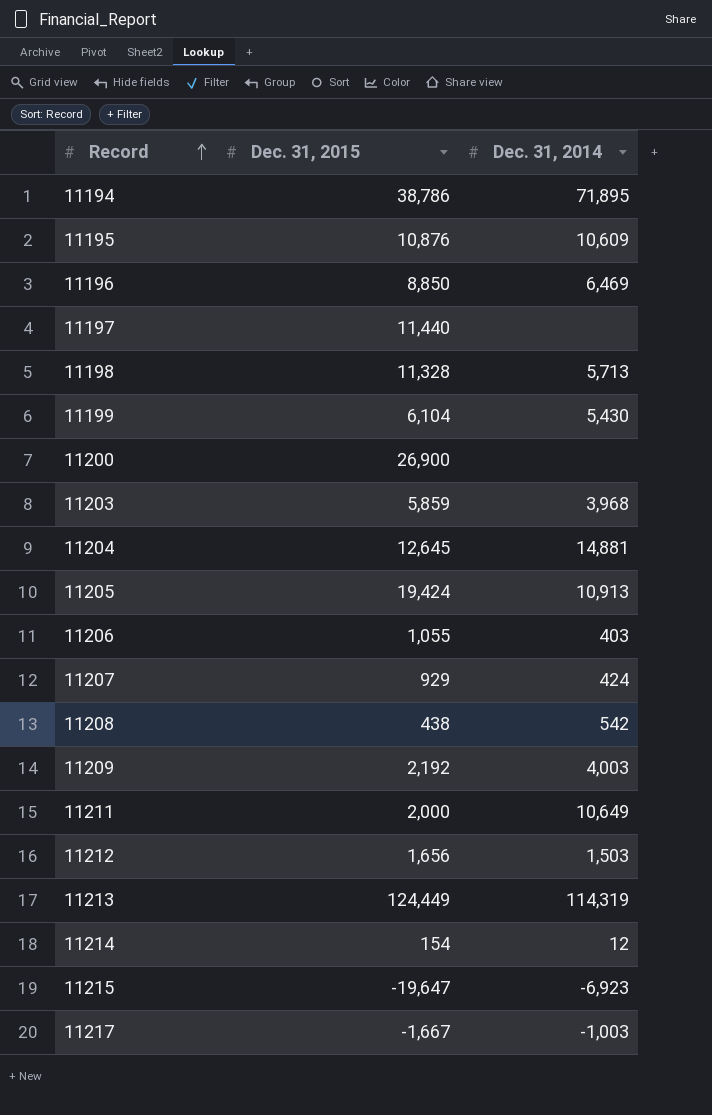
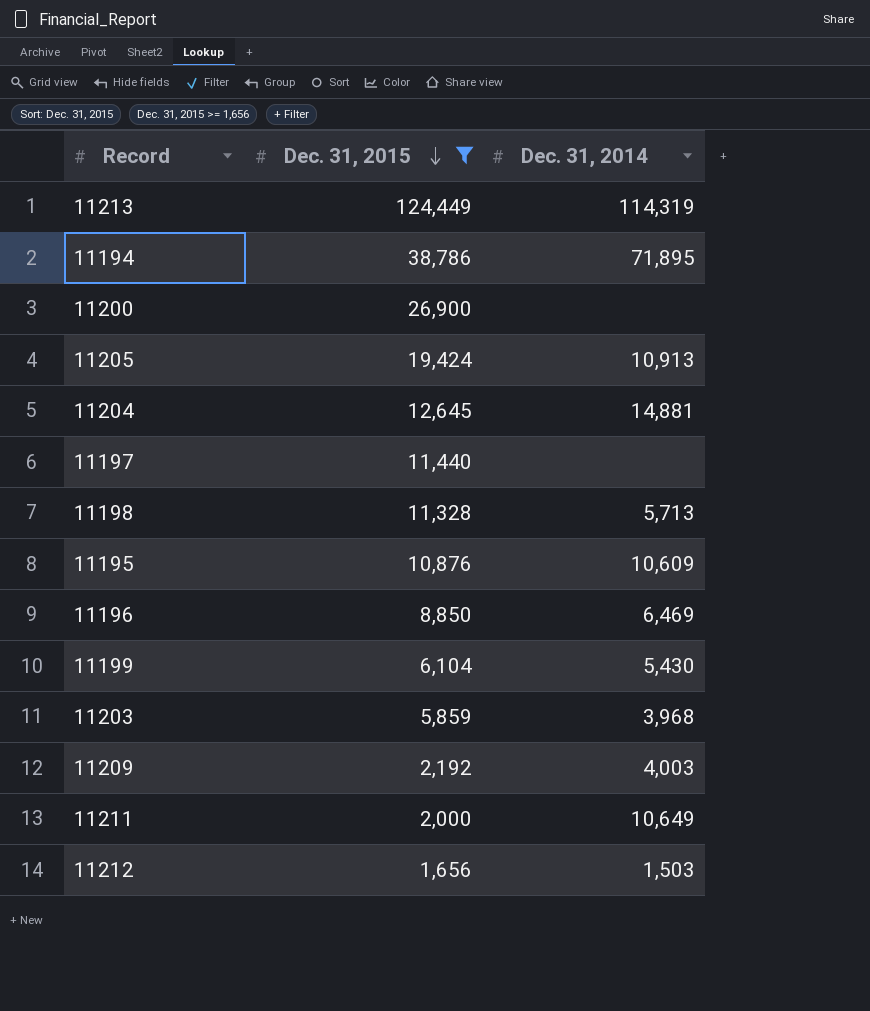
filter: none -> Dec. 31, 2015 >= 1,656
row order: Record ascending -> Dec. 31, 2015 descending

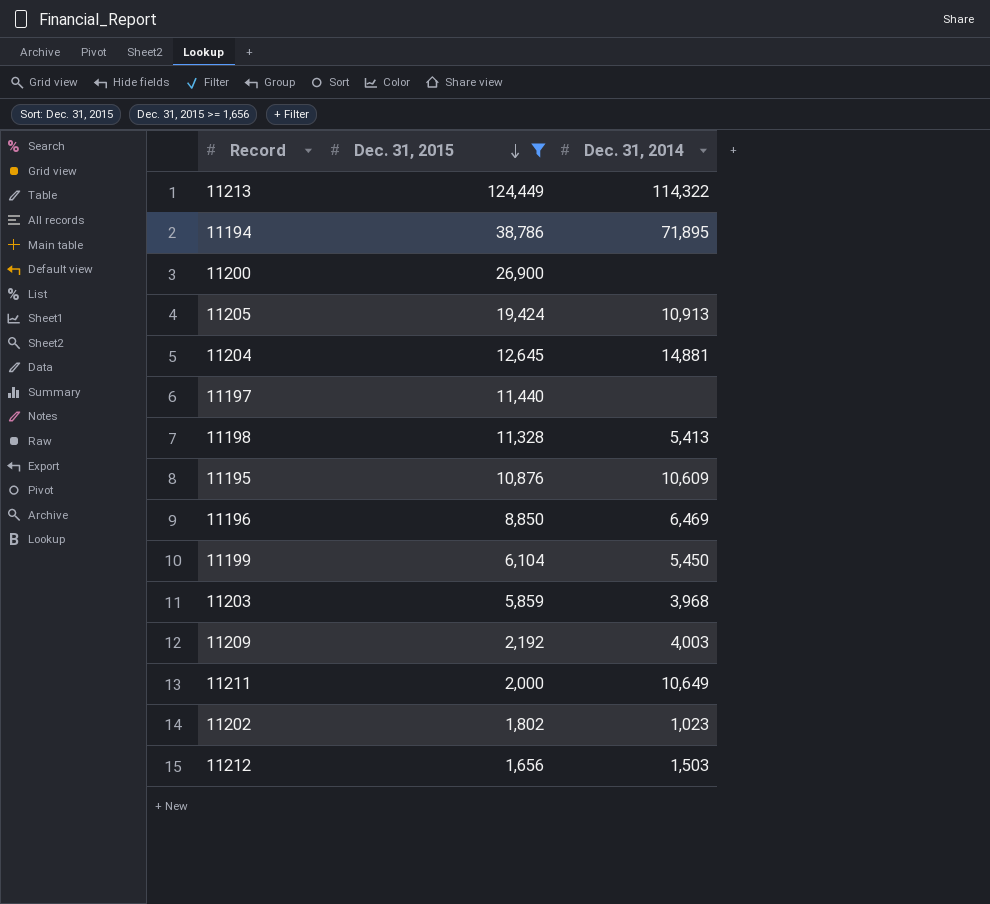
11213 | Dec. 31, 2014: 114,319 -> 114,322
11198 | Dec. 31, 2014: 5,713 -> 5,413
11199 | Dec. 31, 2014: 5,430 -> 5,450
row 11202: none -> 1,802 | 1,023

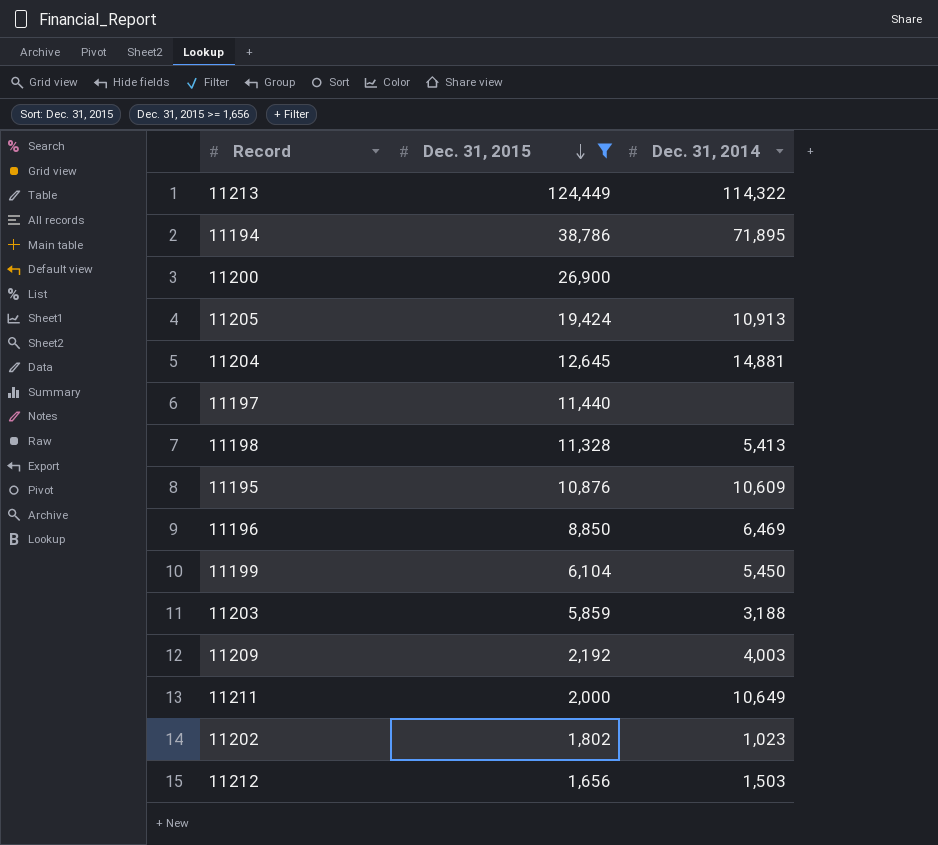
11203 | Dec. 31, 2014: 3,968 -> 3,188

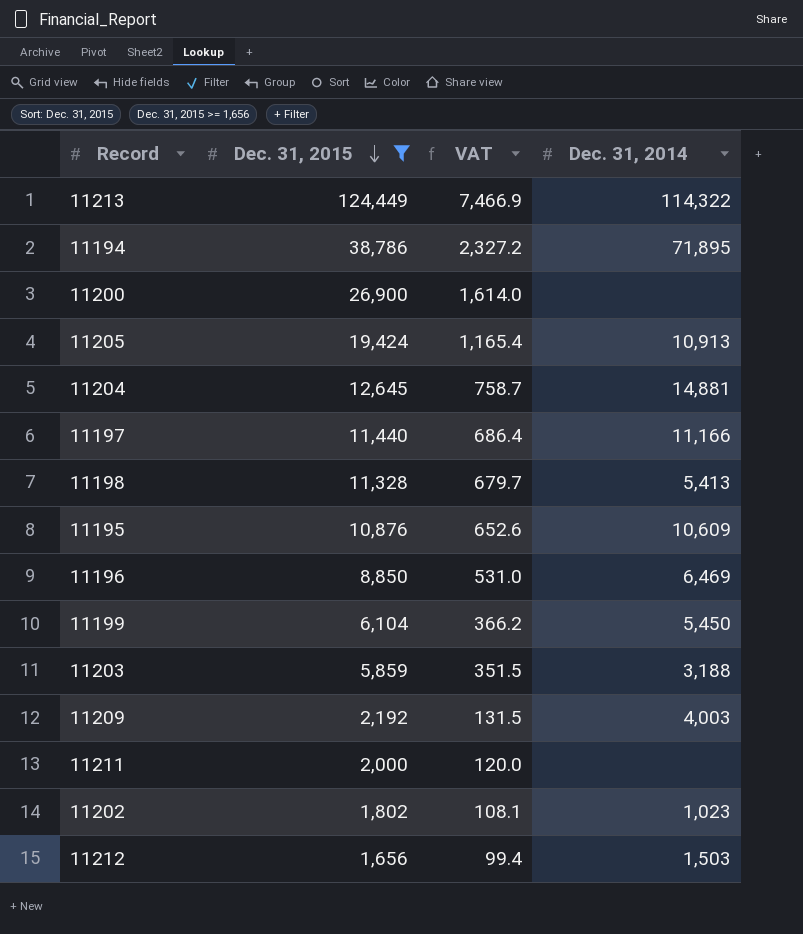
column VAT | formula: none -> [Dec. 31, 2015] * 0.06
11197 | Dec. 31, 2014: none -> 11,166
11211 | Dec. 31, 2014: 10,649 -> none

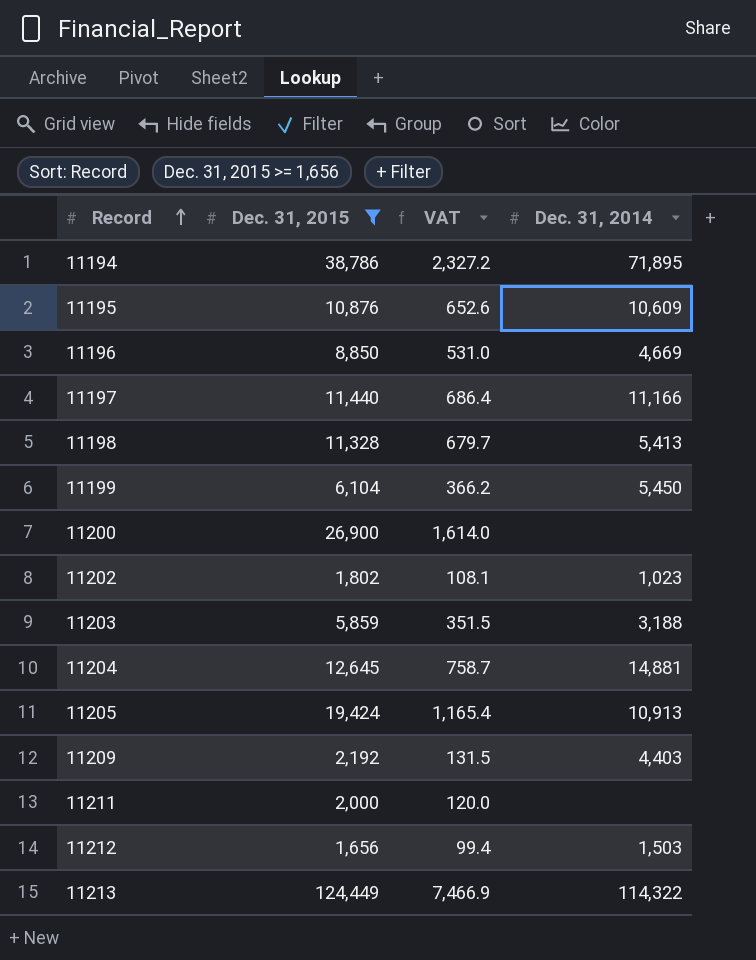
row order: Dec. 31, 2015 descending -> Record ascending
11196 | Dec. 31, 2014: 6,469 -> 4,669
11209 | Dec. 31, 2014: 4,003 -> 4,403

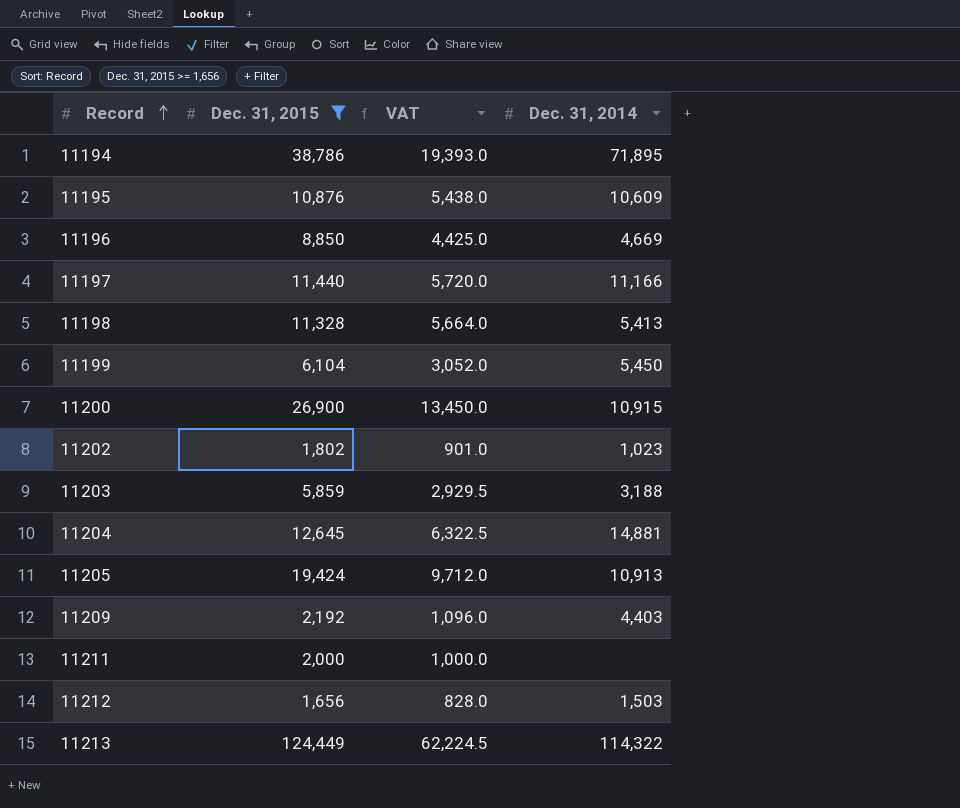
column VAT | formula: [Dec. 31, 2015] * 0.06 -> [Dec. 31, 2015] * 0.5
11200 | Dec. 31, 2014: none -> 10,915

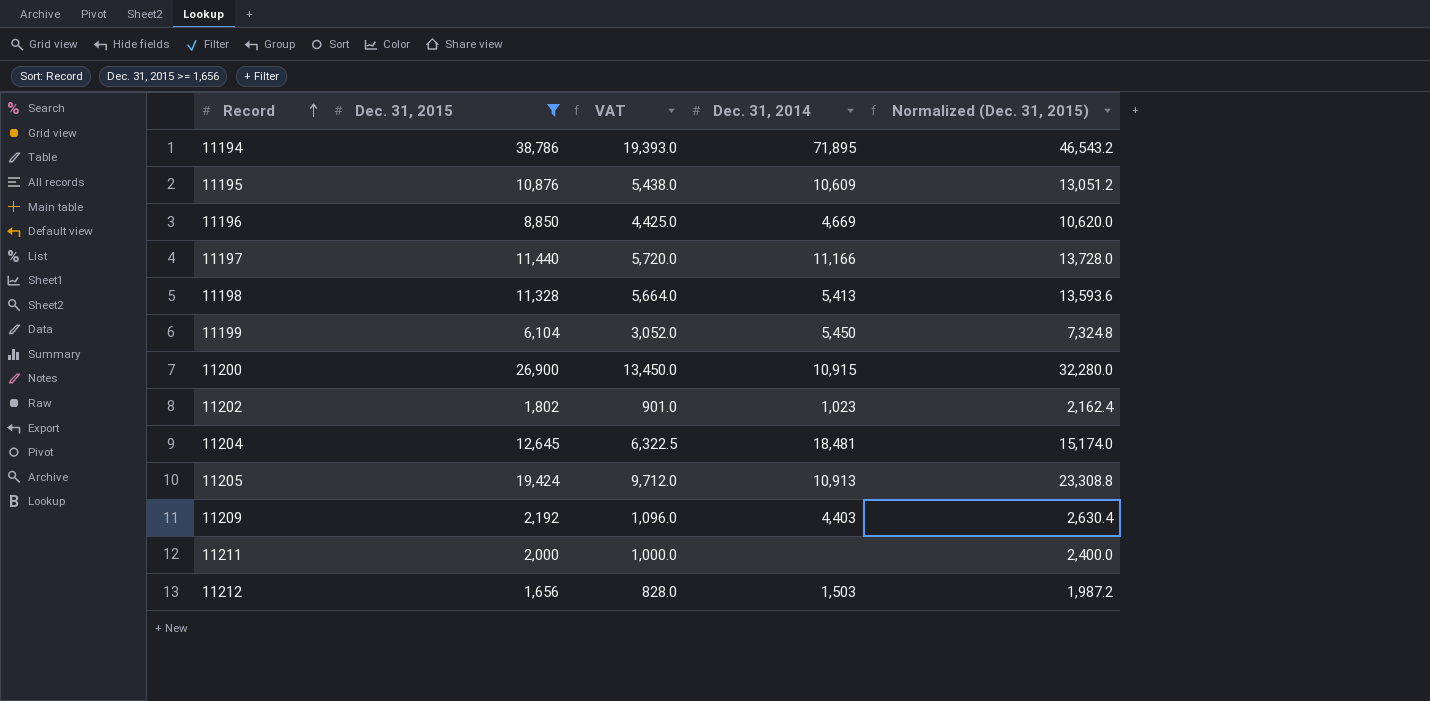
column Normalized (Dec. 31, 2015) | formula: none -> [Dec. 31, 2015] * 1.2
row 11203: 5,859 | 2,929.5 | 3,188 -> none
row 11213: 124,449 | 62,224.5 | 114,322 -> none
11204 | Dec. 31, 2014: 14,881 -> 18,481

